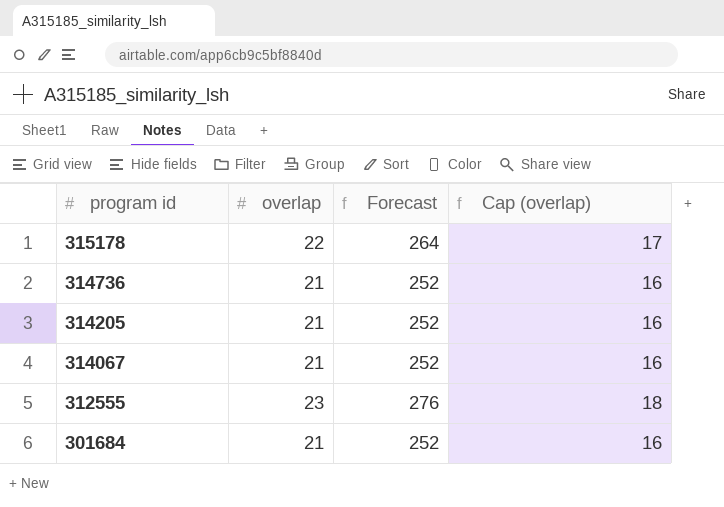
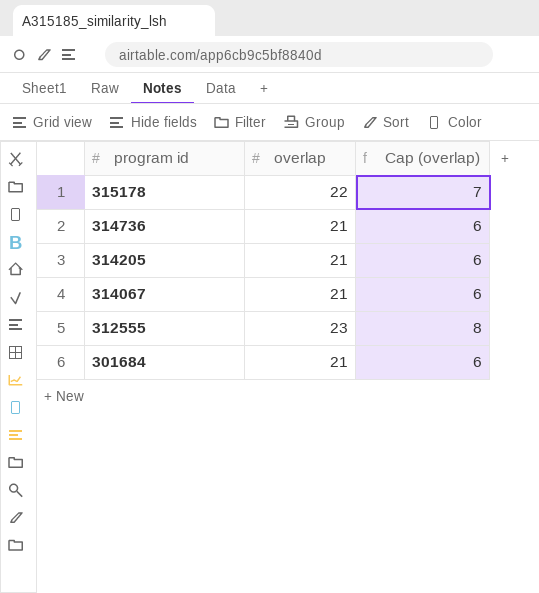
column Forecast | formula: [overlap] * 12 -> none
column Cap (overlap) | formula: [overlap] - 5 -> [overlap] - 15

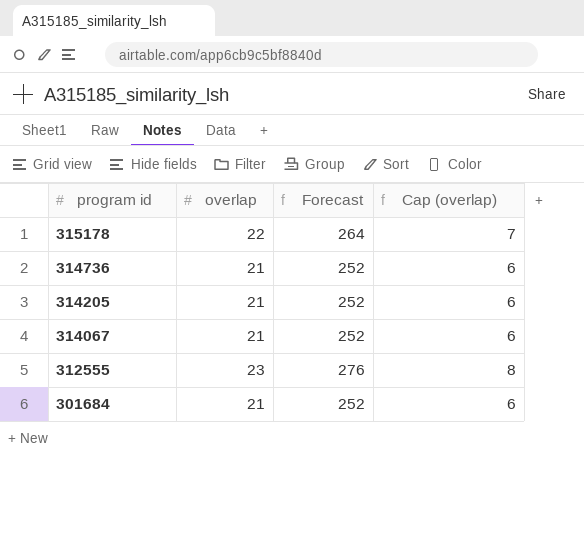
column Forecast | formula: none -> [overlap] * 12

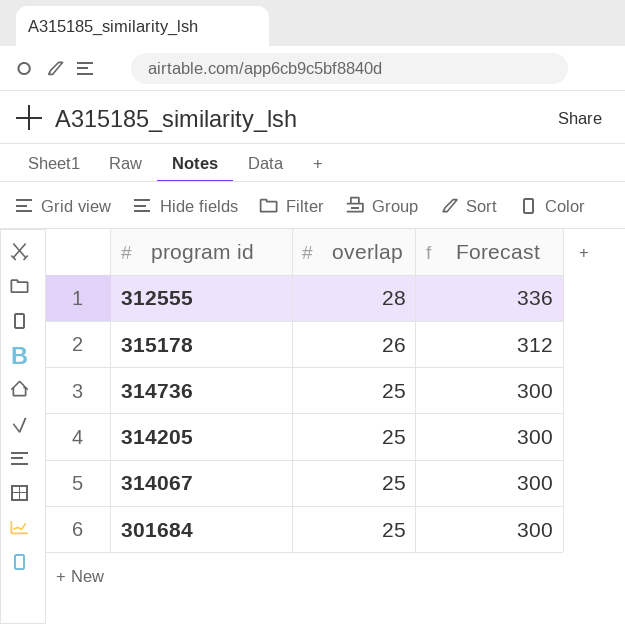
row order: program id descending -> overlap descending
column Cap (overlap) | formula: [overlap] - 15 -> none
312555 | overlap: 23 -> 28
312555 | Forecast: 276 -> 336
315178 | overlap: 22 -> 26
315178 | Forecast: 264 -> 312
314736 | overlap: 21 -> 25
314736 | Forecast: 252 -> 300
314205 | overlap: 21 -> 25
314205 | Forecast: 252 -> 300
314067 | overlap: 21 -> 25
314067 | Forecast: 252 -> 300
301684 | overlap: 21 -> 25
301684 | Forecast: 252 -> 300

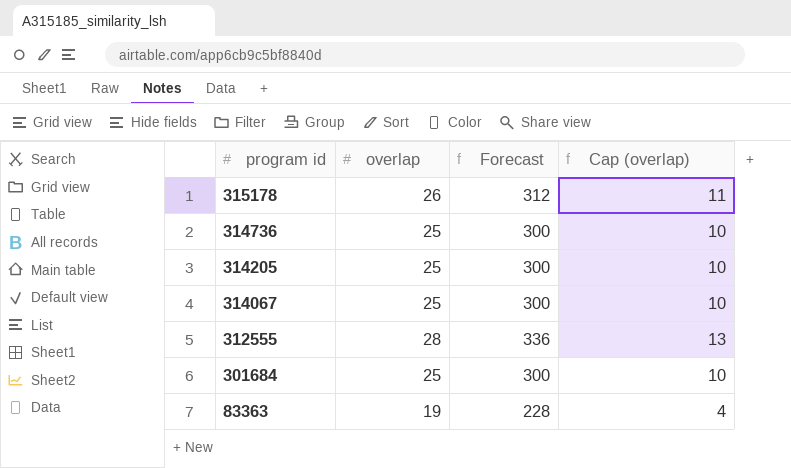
row order: overlap descending -> program id descending
column Cap (overlap) | formula: none -> [overlap] - 15
row 83363: none -> 19 | 228 | 4

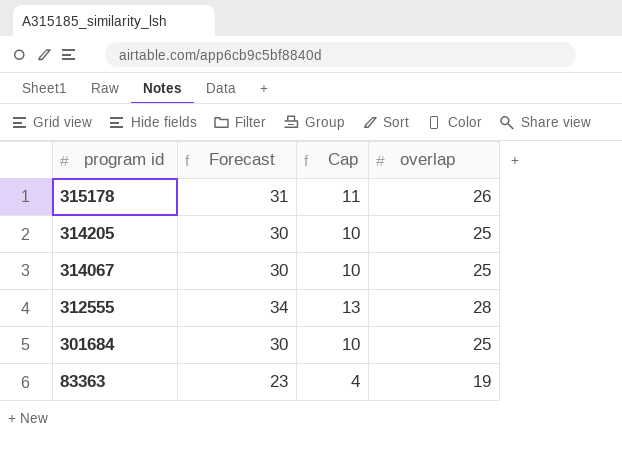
column Forecast | formula: [overlap] * 12 -> [overlap] * 1.2
column name: Cap (overlap) -> Cap
column overlap | position: 2 -> 4
row 314736: 25 | 300 | 10 -> none

